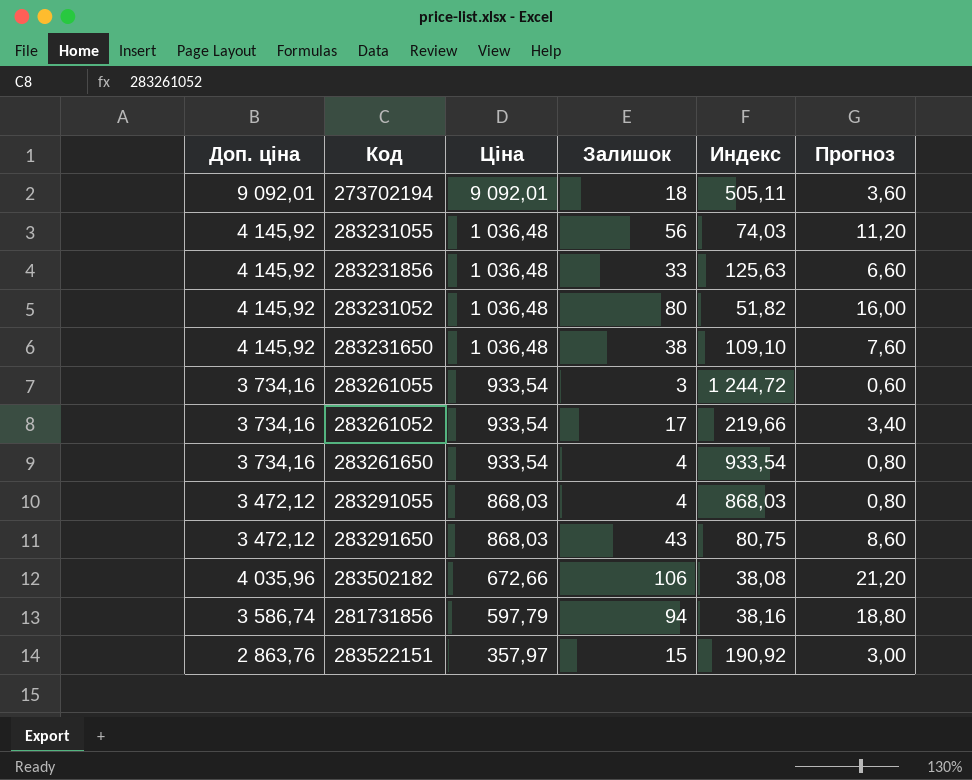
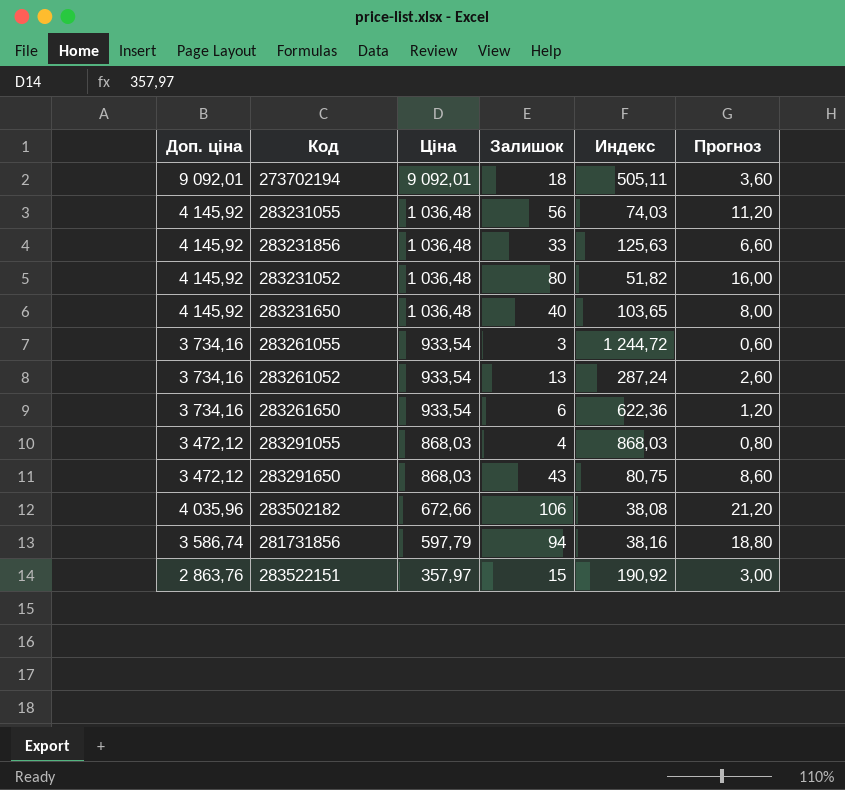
283231650 | Залишок: 38 -> 40
283231650 | Индекс: 109,10 -> 103,65
283231650 | Прогноз: 7,60 -> 8,00
283261052 | Залишок: 17 -> 13
283261052 | Индекс: 219,66 -> 287,24
283261052 | Прогноз: 3,40 -> 2,60
283261650 | Залишок: 4 -> 6
283261650 | Индекс: 933,54 -> 622,36
283261650 | Прогноз: 0,80 -> 1,20

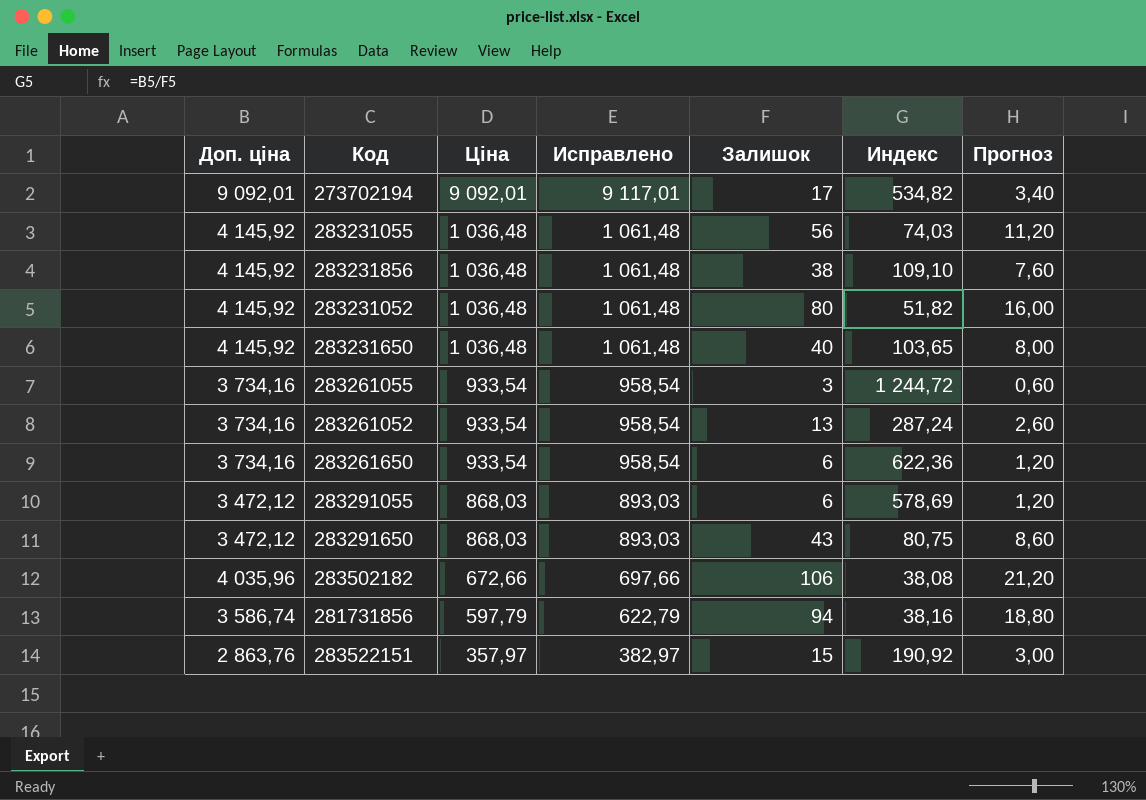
column Исправлено | formula: none -> [Ціна] + 25
273702194 | Залишок: 18 -> 17
273702194 | Индекс: 505,11 -> 534,82
273702194 | Прогноз: 3,60 -> 3,40
283231856 | Залишок: 33 -> 38
283231856 | Индекс: 125,63 -> 109,10
283231856 | Прогноз: 6,60 -> 7,60
283291055 | Залишок: 4 -> 6
283291055 | Индекс: 868,03 -> 578,69
283291055 | Прогноз: 0,80 -> 1,20

